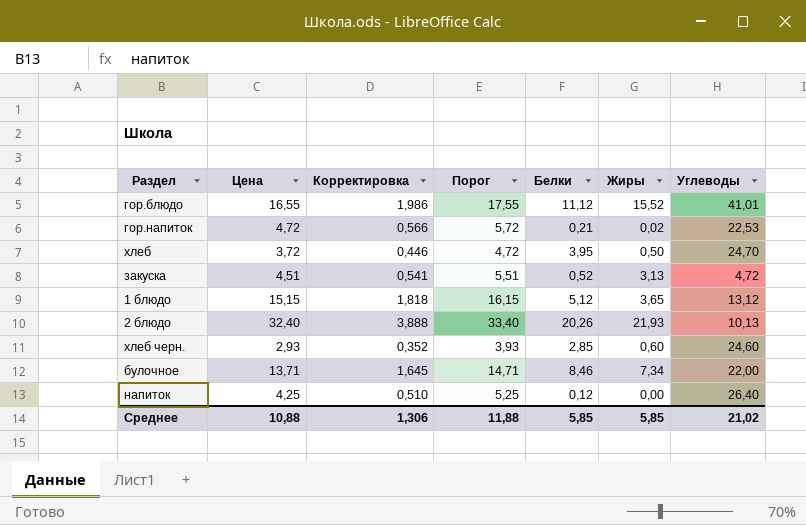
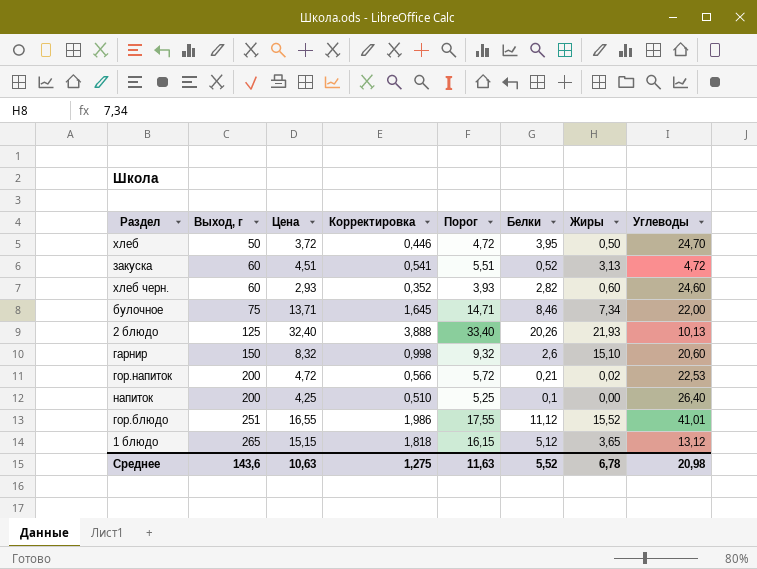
row order: none -> Выход, г ascending
column Выход, г | position: none -> 2
хлеб черн. | Белки: 2,85 -> 2,82
row гарнир: none -> 150 | 8,32 | 0,998 | 9,32 | 2,6 | 15,10 | 20,60
напиток | Белки: 0,12 -> 0,1
Среднее | Цена: 10,88 -> 10,63
Среднее | Корректировка: 1,306 -> 1,275
Среднее | Порог: 11,88 -> 11,63
Среднее | Белки: 5,85 -> 5,52
Среднее | Жиры: 5,85 -> 6,78
Среднее | Углеводы: 21,02 -> 20,98

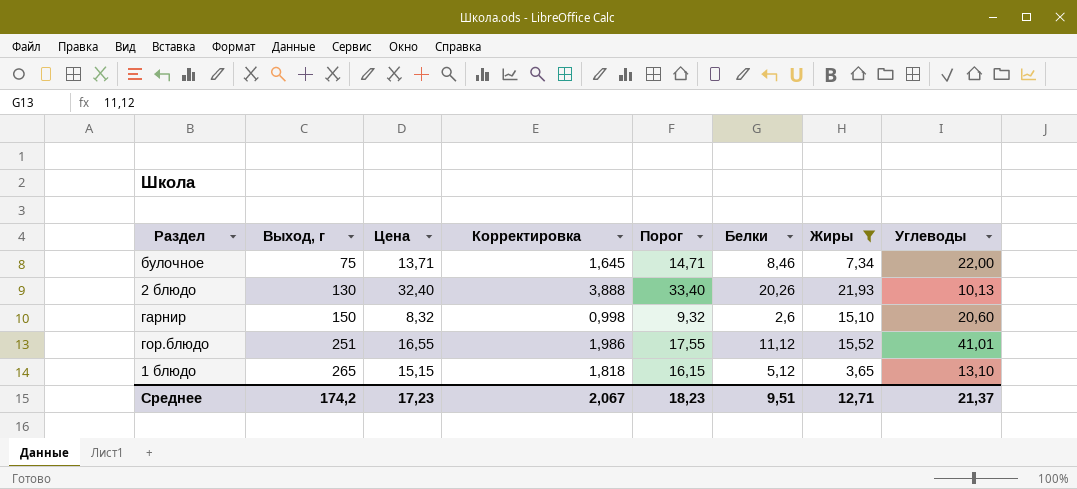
filter: none -> Жиры >= 3,65
2 блюдо | Выход, г: 125 -> 130
1 блюдо | Углеводы: 13,12 -> 13,10
Среднее | Выход, г: 143,6 -> 174,2
Среднее | Цена: 10,63 -> 17,23
Среднее | Корректировка: 1,275 -> 2,067
Среднее | Порог: 11,63 -> 18,23
Среднее | Белки: 5,52 -> 9,51
Среднее | Жиры: 6,78 -> 12,71
Среднее | Углеводы: 20,98 -> 21,37

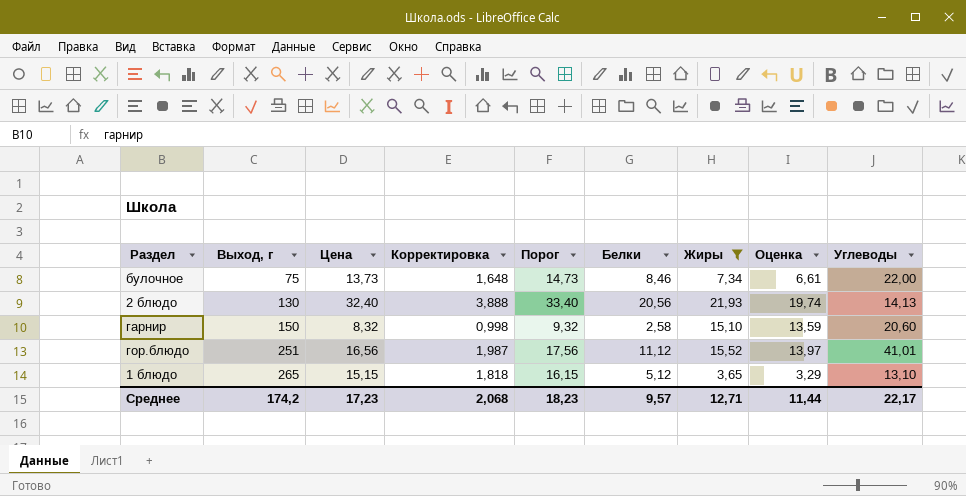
column Оценка | formula: none -> [Жиры] * 0,9
булочное | Цена: 13,71 -> 13,73
булочное | Корректировка: 1,645 -> 1,648
булочное | Порог: 14,71 -> 14,73
2 блюдо | Белки: 20,26 -> 20,56
2 блюдо | Углеводы: 10,13 -> 14,13
гарнир | Белки: 2,6 -> 2,58
гор.блюдо | Цена: 16,55 -> 16,56
гор.блюдо | Корректировка: 1,986 -> 1,987
гор.блюдо | Порог: 17,55 -> 17,56
Среднее | Корректировка: 2,067 -> 2,068
Среднее | Белки: 9,51 -> 9,57
Среднее | Углеводы: 21,37 -> 22,17

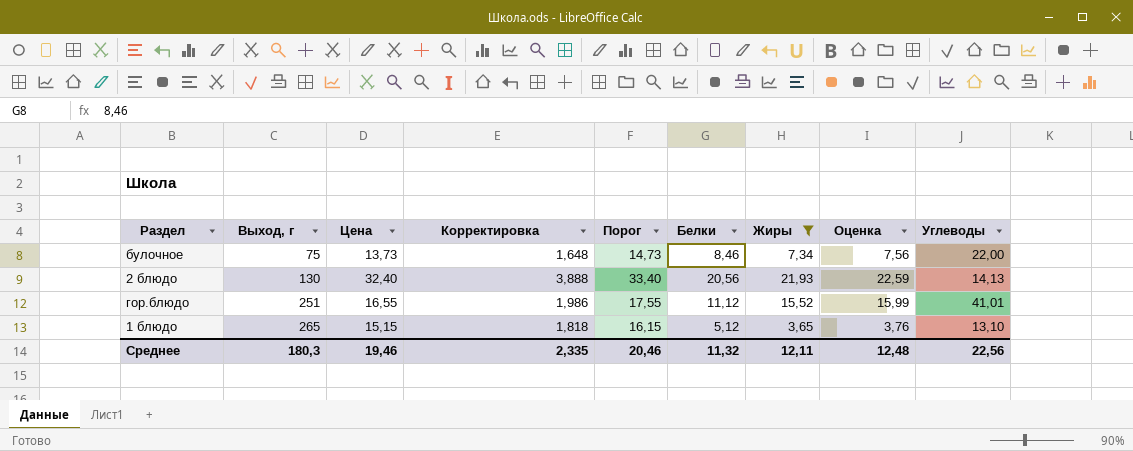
column Оценка | formula: [Жиры] * 0,9 -> [Жиры] * 1,03
row гарнир: 150 | 8,32 | 0,998 | 9,32 | 2,58 | 15,10 | 13,59 | 20,60 -> none
гор.блюдо | Цена: 16,56 -> 16,55
гор.блюдо | Корректировка: 1,987 -> 1,986
гор.блюдо | Порог: 17,56 -> 17,55
Среднее | Выход, г: 174,2 -> 180,3
Среднее | Цена: 17,23 -> 19,46
Среднее | Корректировка: 2,068 -> 2,335
Среднее | Порог: 18,23 -> 20,46
Среднее | Белки: 9,57 -> 11,32
Среднее | Жиры: 12,71 -> 12,11
Среднее | Оценка: 11,44 -> 12,48
Среднее | Углеводы: 22,17 -> 22,56

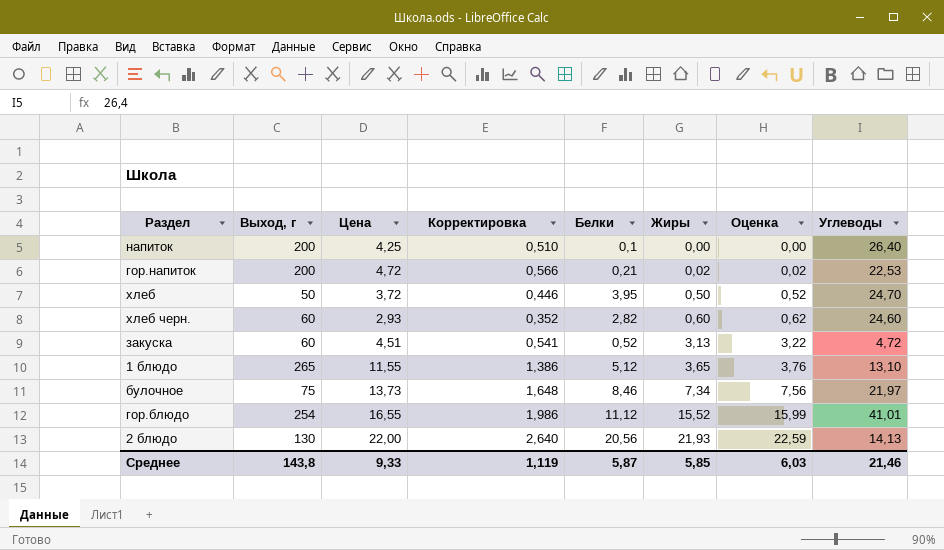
filter: Жиры >= 3,65 -> none
row order: Выход, г ascending -> Жиры ascending
column Порог | formula: [Цена] + 1 -> none
1 блюдо | Цена: 15,15 -> 11,55
1 блюдо | Корректировка: 1,818 -> 1,386
булочное | Углеводы: 22,00 -> 21,97
гор.блюдо | Выход, г: 251 -> 254
2 блюдо | Цена: 32,40 -> 22,00
2 блюдо | Корректировка: 3,888 -> 2,640
Среднее | Выход, г: 180,3 -> 143,8
Среднее | Цена: 19,46 -> 9,33
Среднее | Корректировка: 2,335 -> 1,119
Среднее | Белки: 11,32 -> 5,87
Среднее | Жиры: 12,11 -> 5,85
Среднее | Оценка: 12,48 -> 6,03
Среднее | Углеводы: 22,56 -> 21,46

